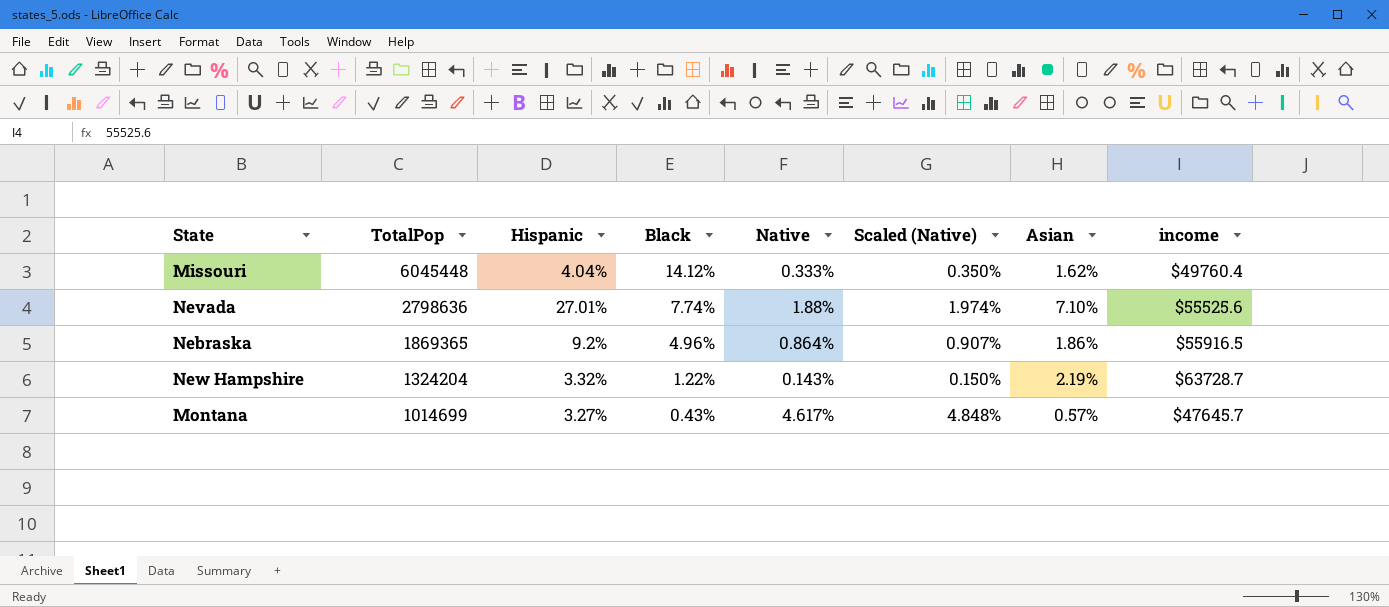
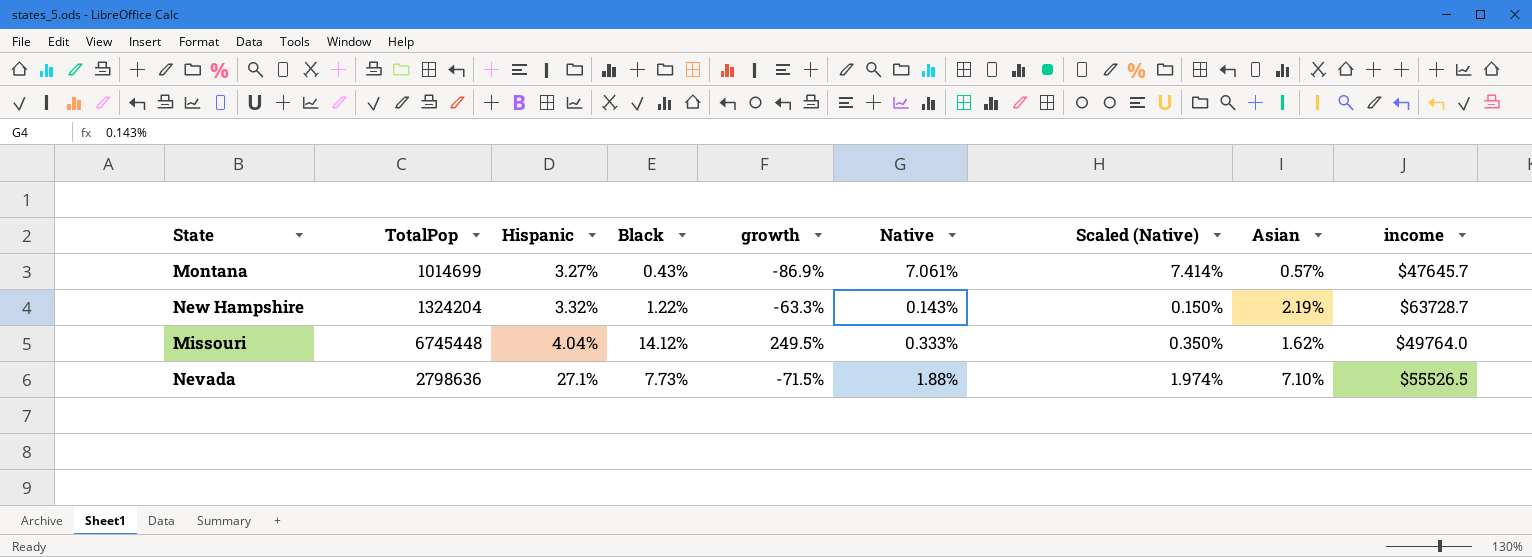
row order: TotalPop descending -> Hispanic ascending
column growth | formula: none -> ([Black] - [Hispanic]) / [Hispanic]
row Nebraska: 1869365 | 9.2% | 4.96% | 0.864% | 0.907% | 1.86% | $55916.5 -> none
Montana | Native: 4.617% -> 7.061%
Montana | Scaled (Native): 4.848% -> 7.414%
Missouri | TotalPop: 6045448 -> 6745448
Missouri | income: $49760.4 -> $49764.0
Nevada | Hispanic: 27.01% -> 27.1%
Nevada | Black: 7.74% -> 7.73%
Nevada | income: $55525.6 -> $55526.5

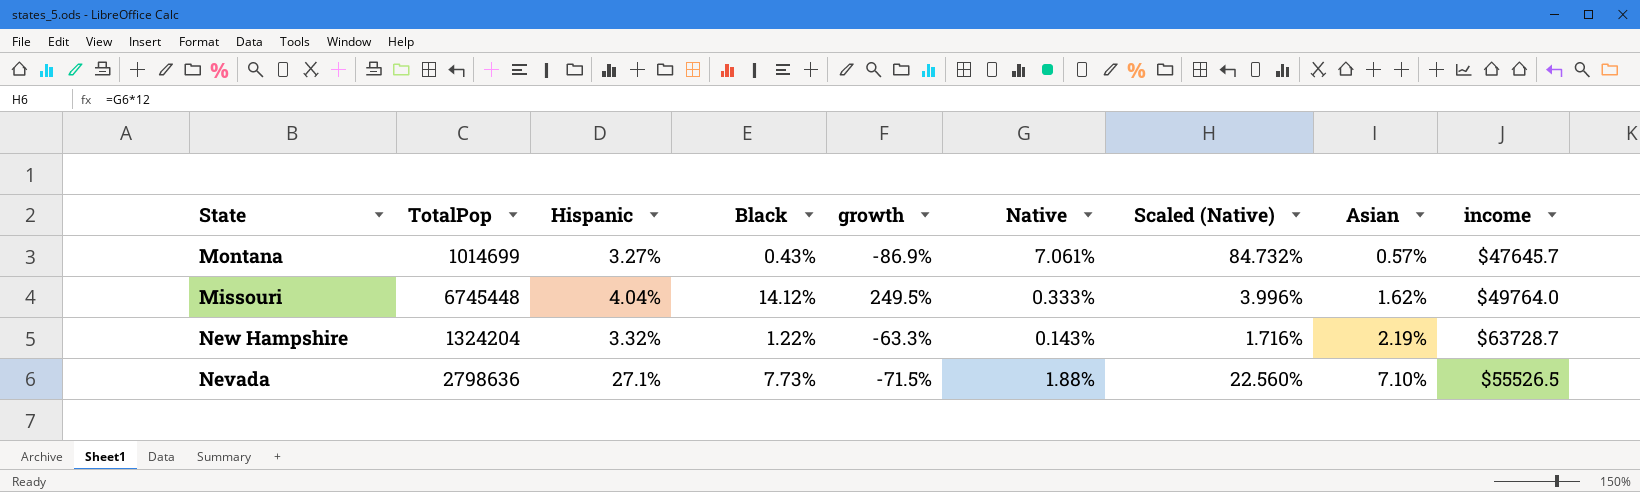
row order: Hispanic ascending -> Asian ascending
column Scaled (Native) | formula: [Native] * 1.05 -> [Native] * 12

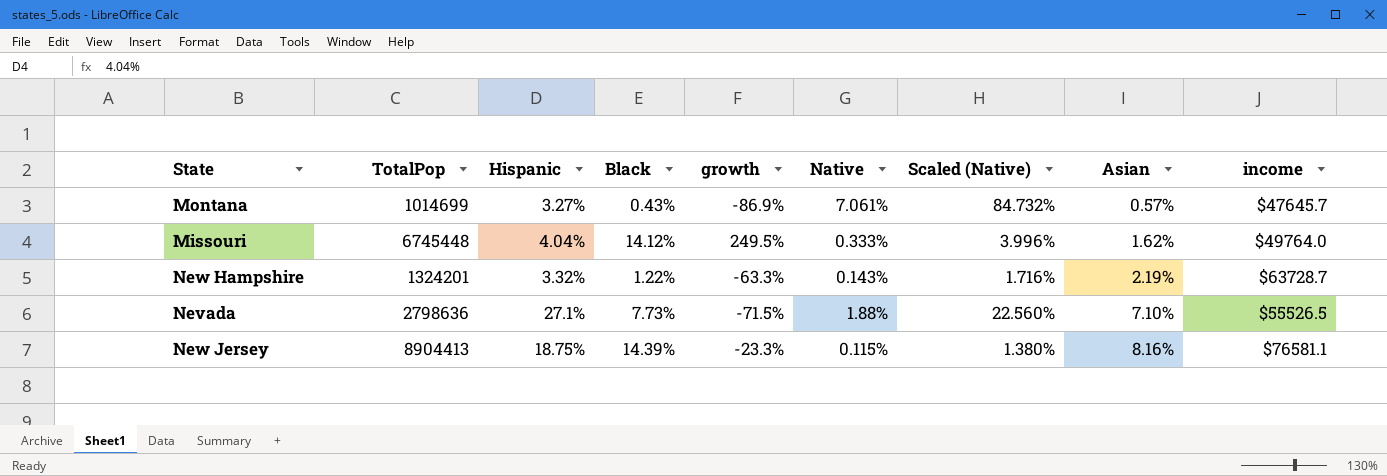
New Hampshire | TotalPop: 1324204 -> 1324201
row New Jersey: none -> 8904413 | 18.75% | 14.39% | -23.3% | 0.115% | 1.380% | 8.16% | $76581.1

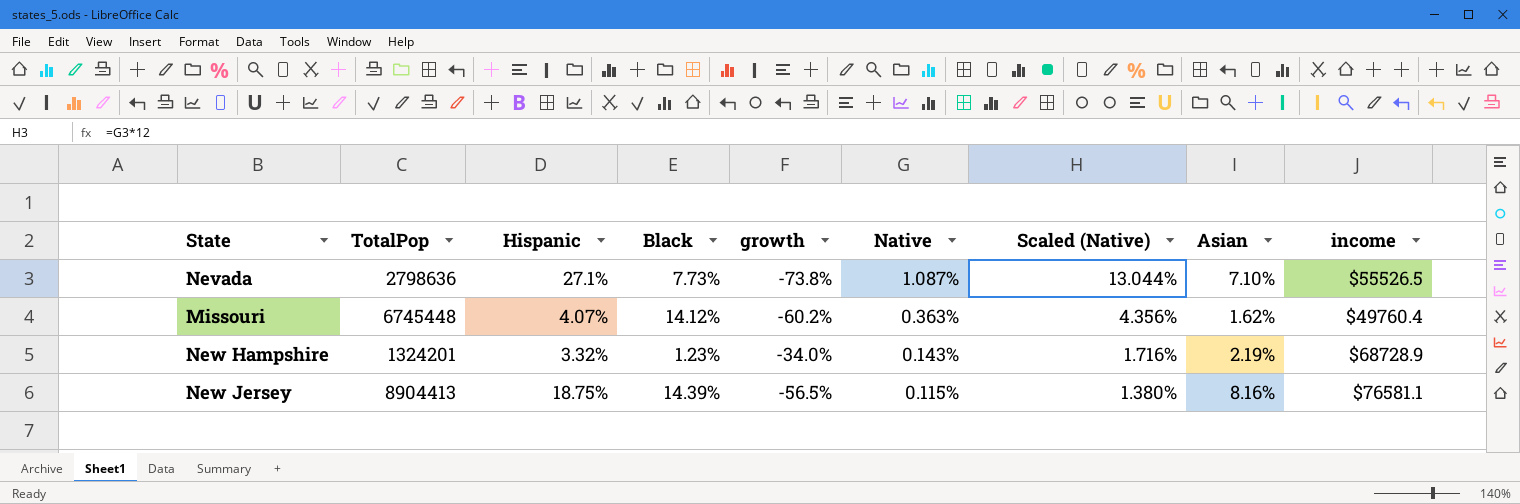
row order: Asian ascending -> Native descending
column growth | formula: ([Black] - [Hispanic]) / [Hispanic] -> ([Asian] - [Hispanic]) / [Hispanic]
row Montana: 1014699 | 3.27% | 0.43% | -86.9% | 7.061% | 84.732% | 0.57% | $47645.7 -> none
Nevada | Native: 1.88% -> 1.087%
Nevada | Scaled (Native): 22.560% -> 13.044%
Missouri | Hispanic: 4.04% -> 4.07%
Missouri | Native: 0.333% -> 0.363%
Missouri | Scaled (Native): 3.996% -> 4.356%
Missouri | income: $49764.0 -> $49760.4
New Hampshire | Black: 1.22% -> 1.23%
New Hampshire | income: $63728.7 -> $68728.9

